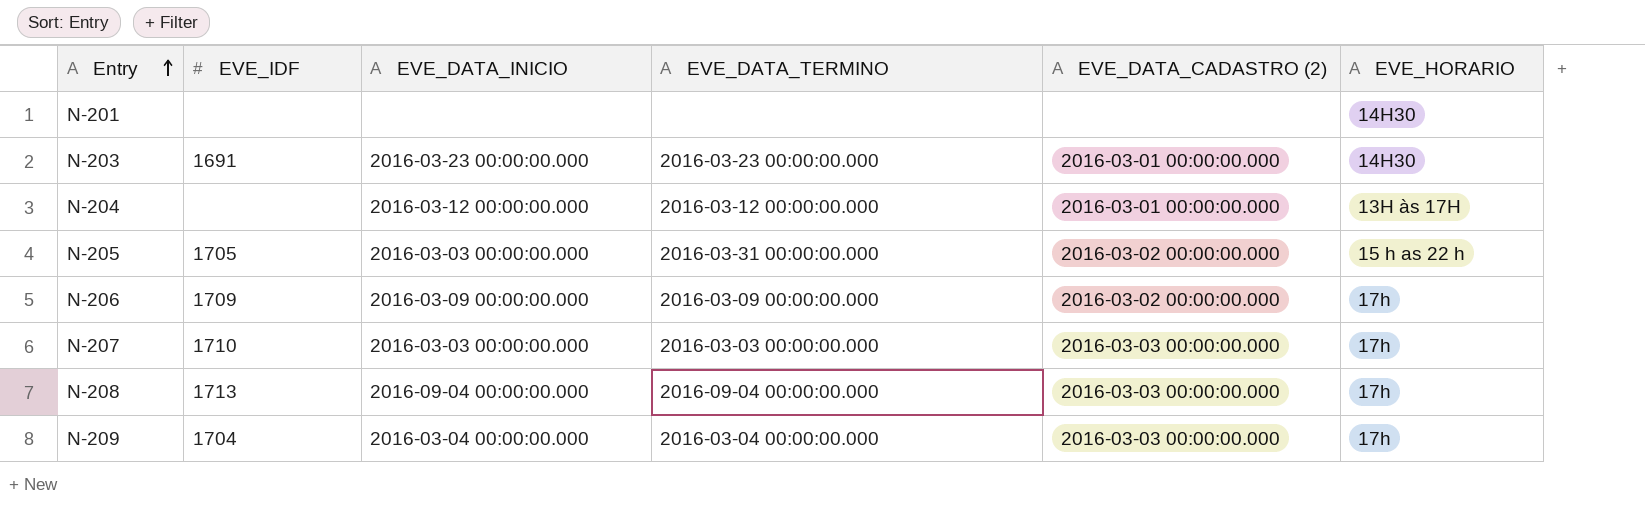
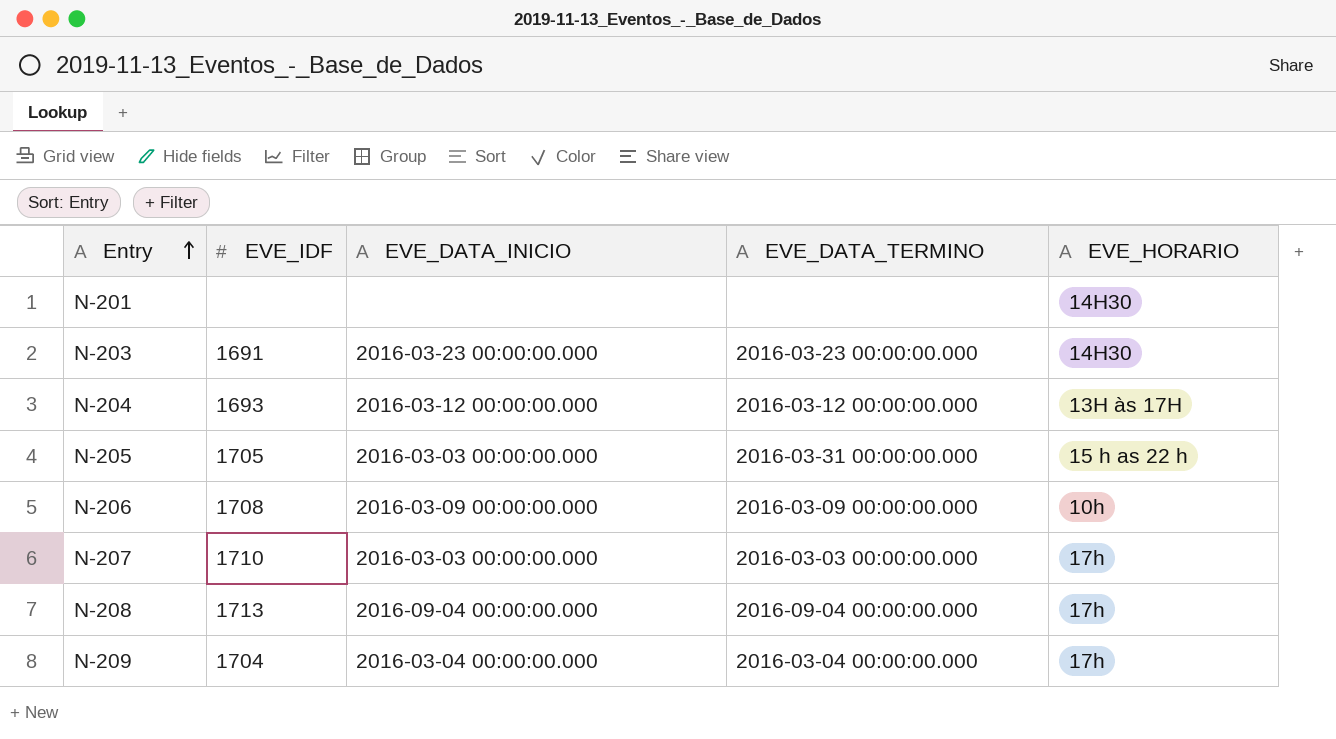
column EVE_DATA_CADASTRO (2) | position: 5 -> none
N-204 | EVE_IDF: none -> 1693
N-206 | EVE_IDF: 1709 -> 1708
N-206 | EVE_HORARIO: 17h -> 10h

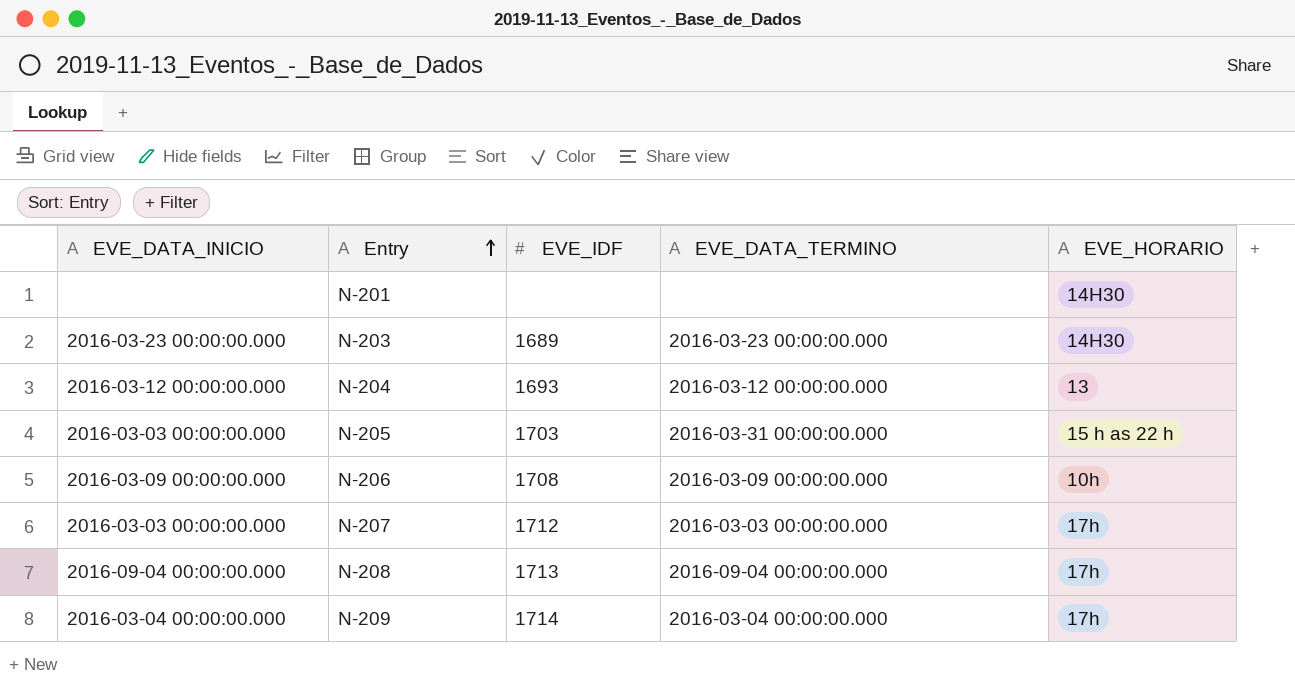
column EVE_DATA_INICIO | position: 3 -> 1
N-203 | EVE_IDF: 1691 -> 1689
N-204 | EVE_HORARIO: 13H às 17H -> 13
N-205 | EVE_IDF: 1705 -> 1703
N-207 | EVE_IDF: 1710 -> 1712
N-209 | EVE_IDF: 1704 -> 1714

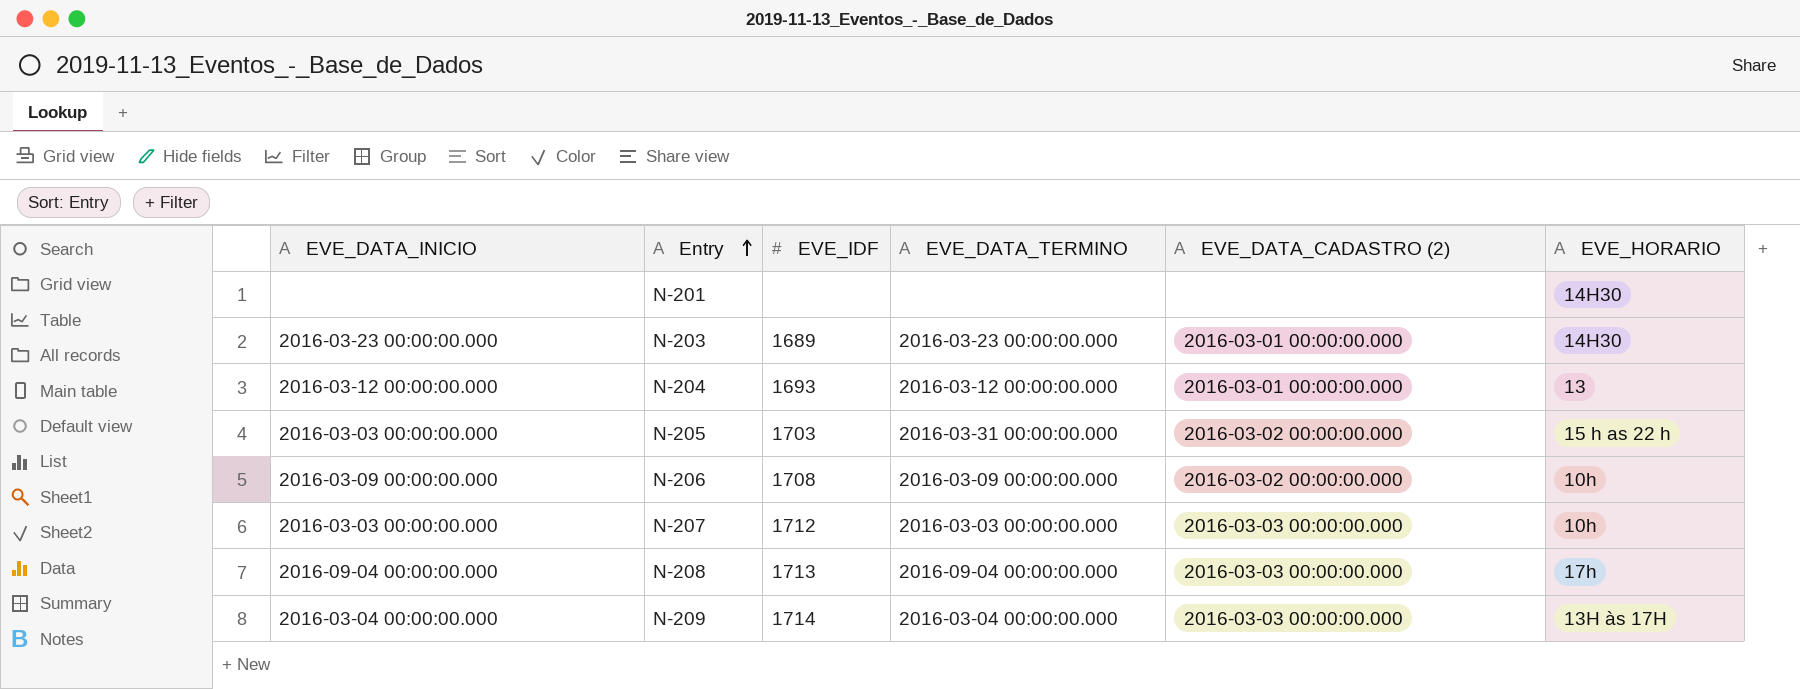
column EVE_DATA_CADASTRO (2) | position: none -> 5
N-207 | EVE_HORARIO: 17h -> 10h
N-209 | EVE_HORARIO: 17h -> 13H às 17H

